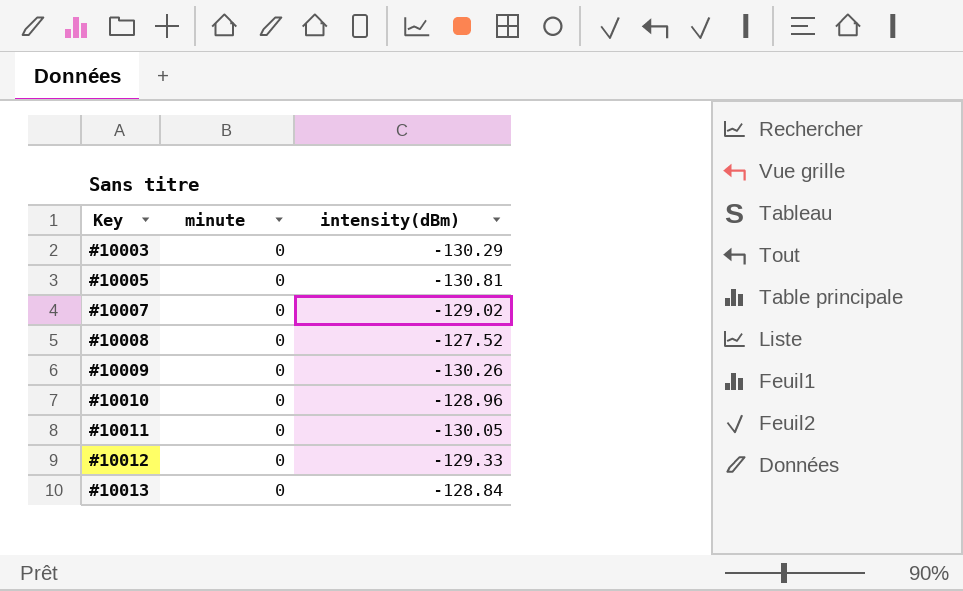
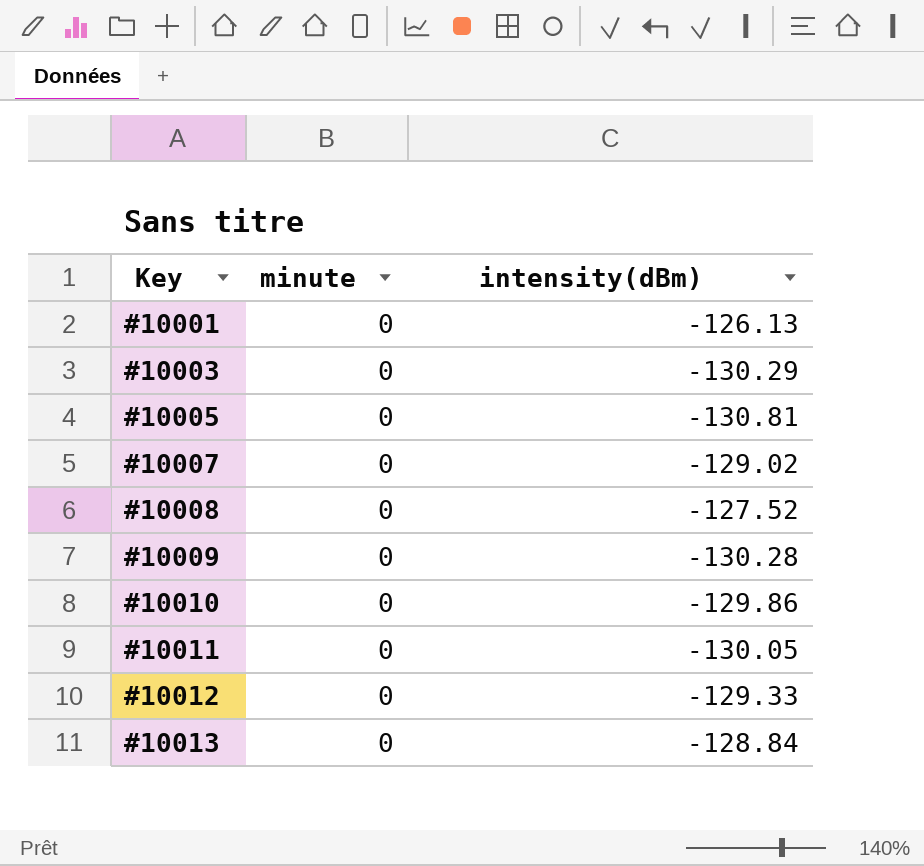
row #10001: none -> 0 | -126.13
#10009 | intensity(dBm): -130.26 -> -130.28
#10010 | intensity(dBm): -128.96 -> -129.86

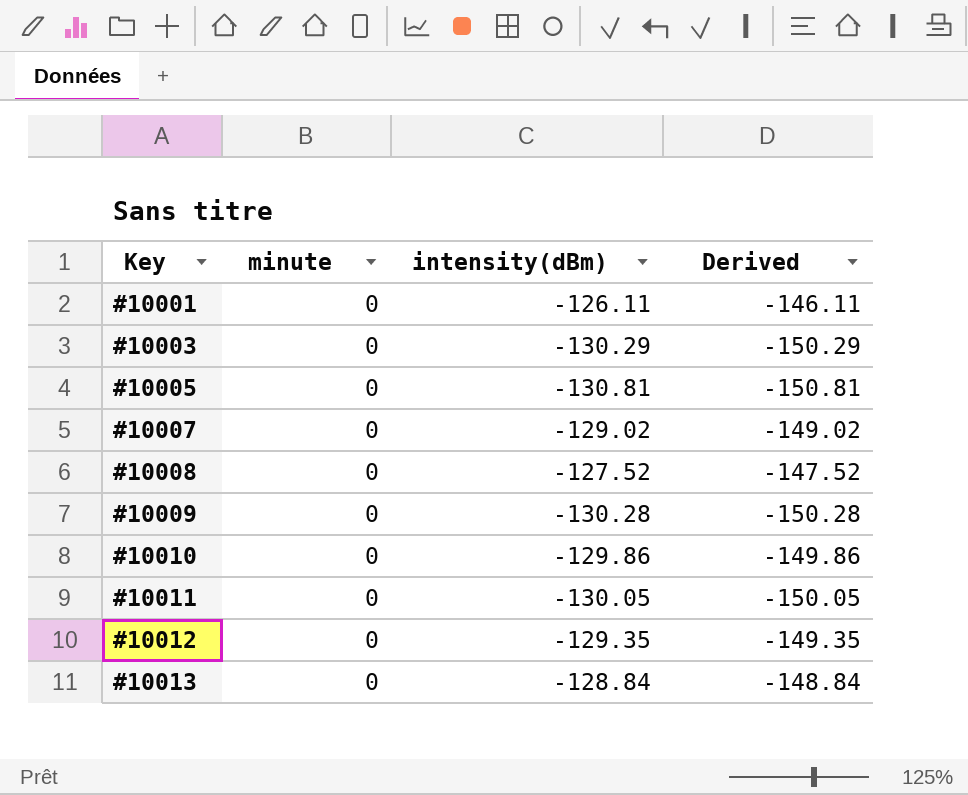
column Derived | formula: none -> [intensity(dBm)] - 20
#10001 | intensity(dBm): -126.13 -> -126.11
#10012 | intensity(dBm): -129.33 -> -129.35

